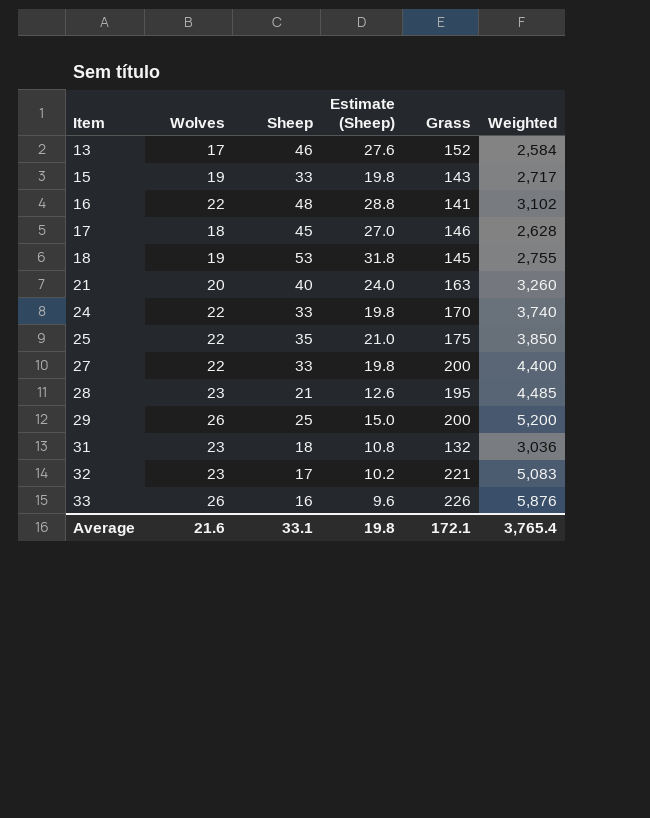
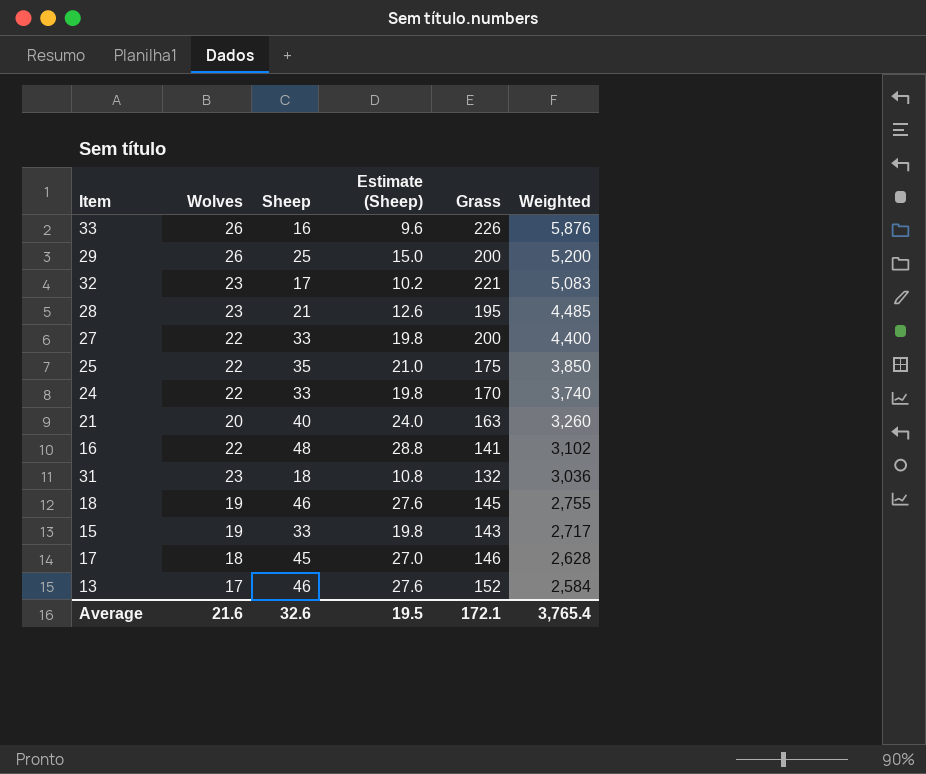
row order: Item ascending -> Weighted descending
18 | Sheep: 53 -> 46
18 | Estimate (Sheep): 31.8 -> 27.6
Average | Sheep: 33.1 -> 32.6
Average | Estimate (Sheep): 19.8 -> 19.5

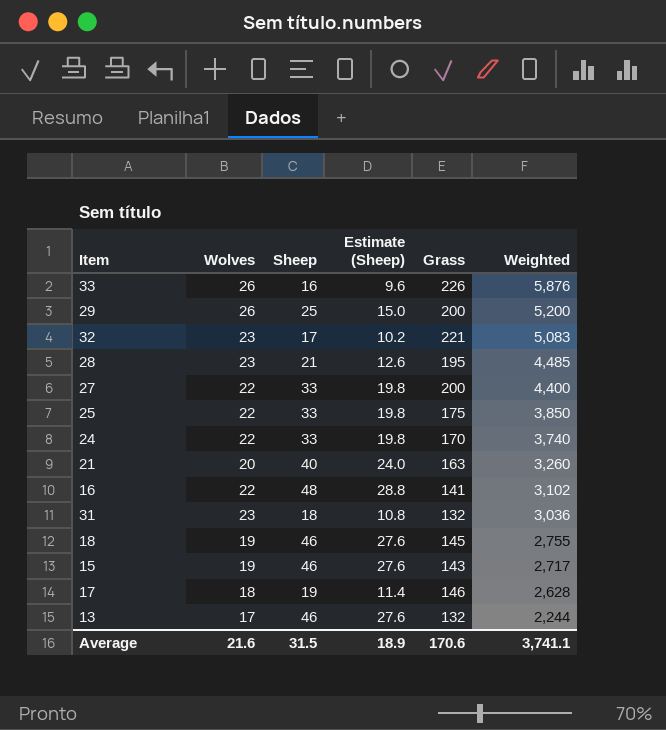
25 | Sheep: 35 -> 33
25 | Estimate (Sheep): 21.0 -> 19.8
15 | Sheep: 33 -> 46
15 | Estimate (Sheep): 19.8 -> 27.6
17 | Sheep: 45 -> 19
17 | Estimate (Sheep): 27.0 -> 11.4
13 | Grass: 152 -> 132
13 | Weighted: 2,584 -> 2,244
Average | Sheep: 32.6 -> 31.5
Average | Estimate (Sheep): 19.5 -> 18.9
Average | Grass: 172.1 -> 170.6
Average | Weighted: 3,765.4 -> 3,741.1

